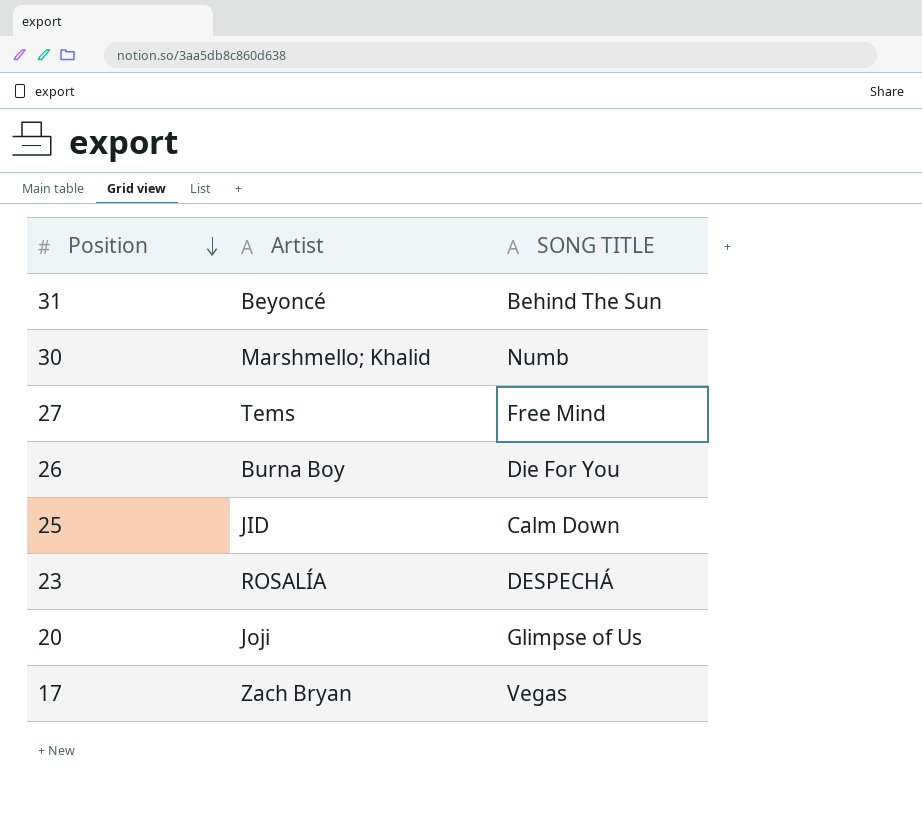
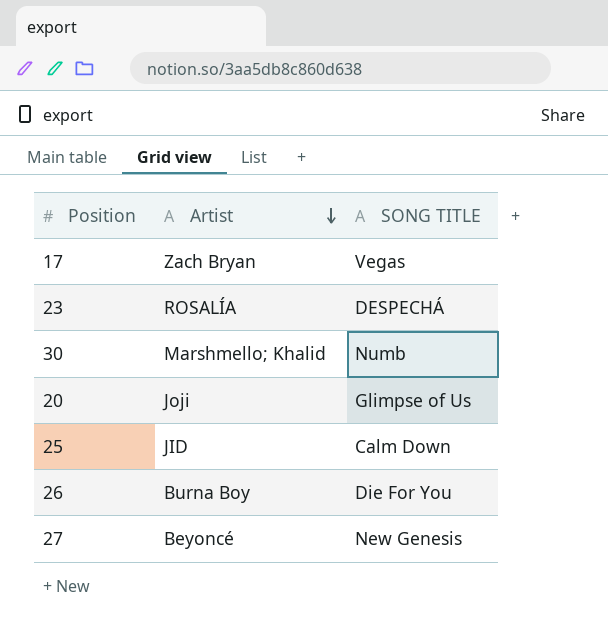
row order: Position descending -> Artist descending
row 31: Beyoncé | Behind The Sun -> none
27 | Artist: Tems -> Beyoncé
27 | SONG TITLE: Free Mind -> New Genesis

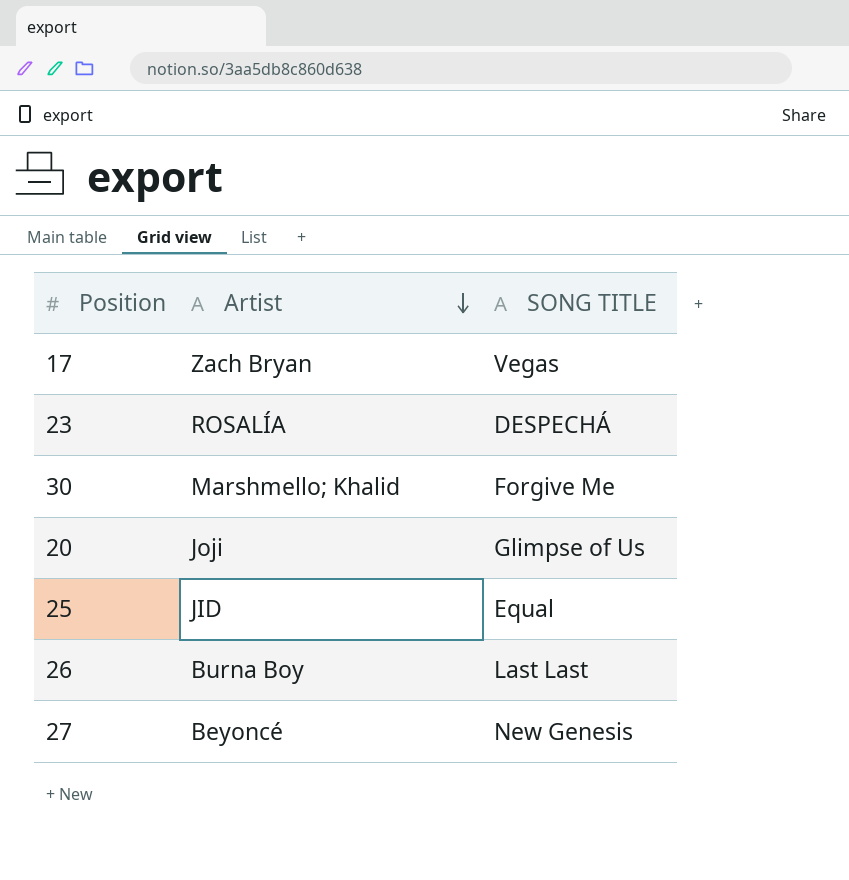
30 | SONG TITLE: Numb -> Forgive Me
25 | SONG TITLE: Calm Down -> Equal
26 | SONG TITLE: Die For You -> Last Last

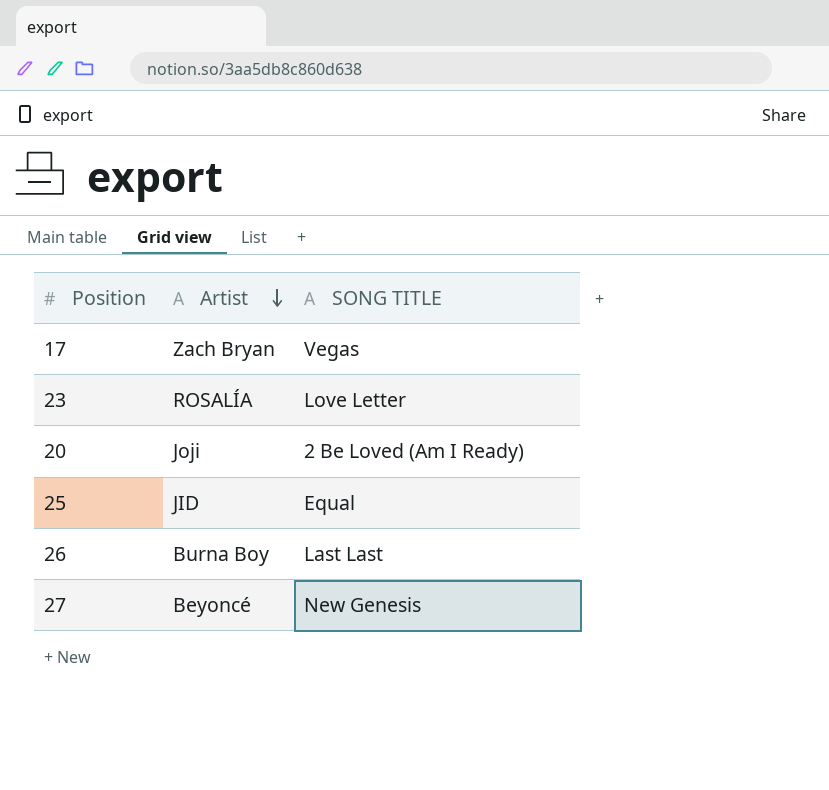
row 30: Marshmello; Khalid | Forgive Me -> none
23 | SONG TITLE: DESPECHÁ -> Love Letter
20 | SONG TITLE: Glimpse of Us -> 2 Be Loved (Am I Ready)

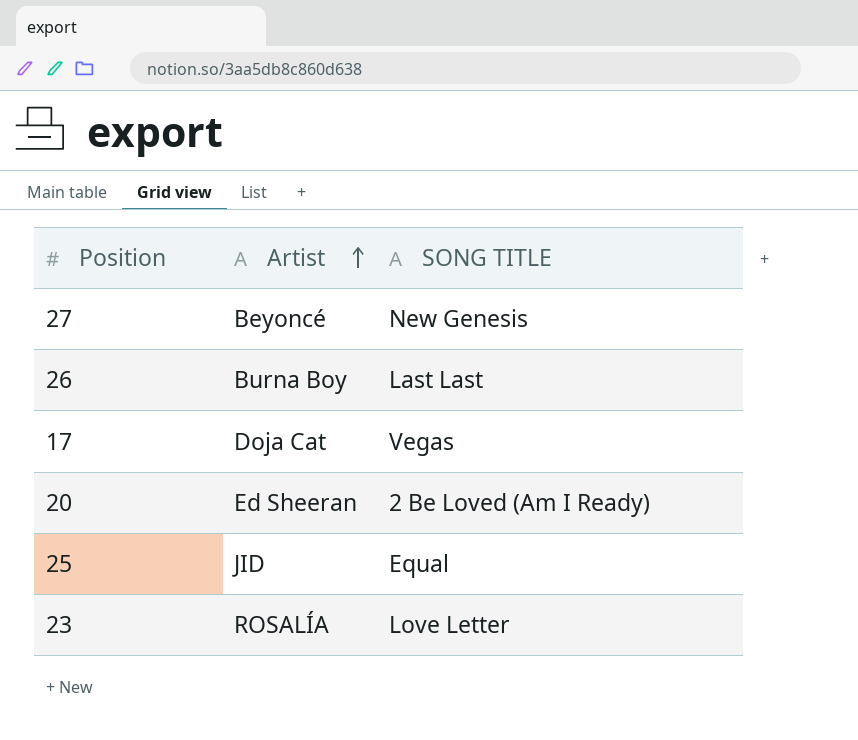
row order: Artist descending -> Artist ascending
17 | Artist: Zach Bryan -> Doja Cat
20 | Artist: Joji -> Ed Sheeran

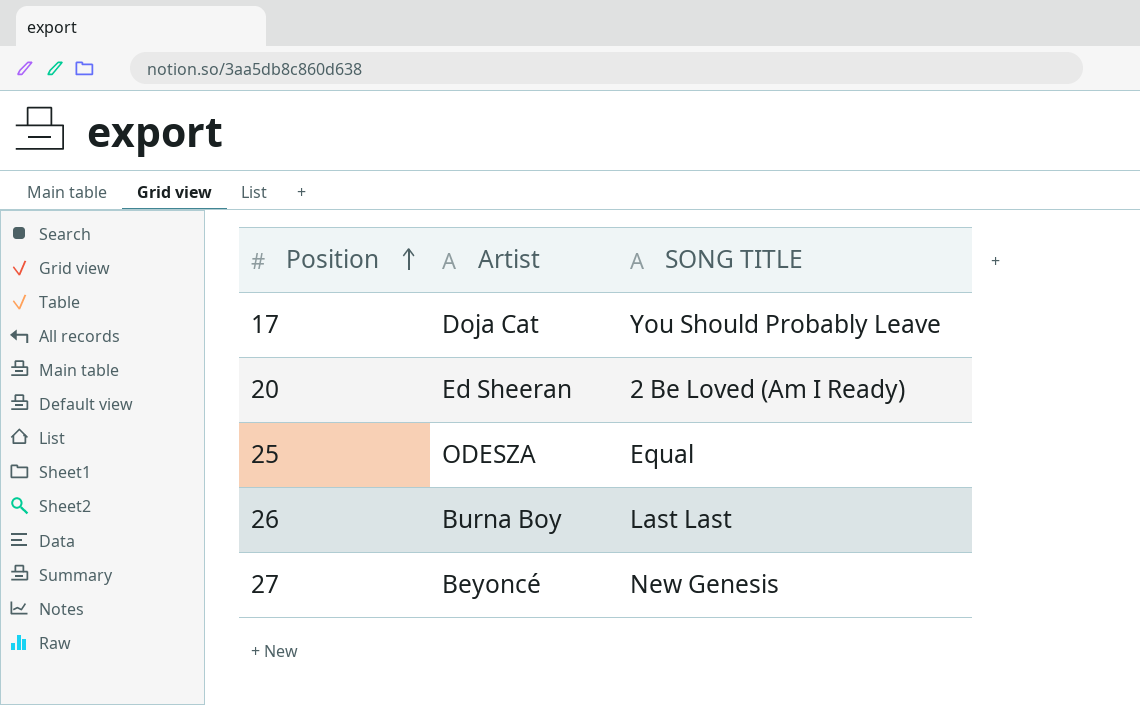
row order: Artist ascending -> Position ascending
row 23: ROSALÍA | Love Letter -> none
17 | SONG TITLE: Vegas -> You Should Probably Leave
25 | Artist: JID -> ODESZA

